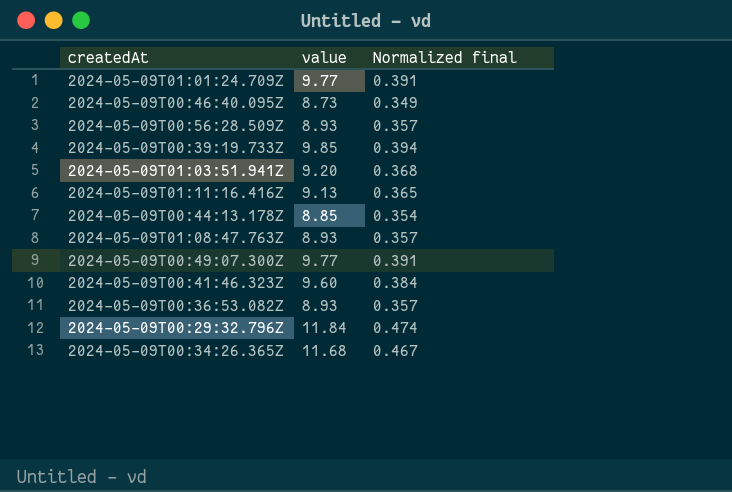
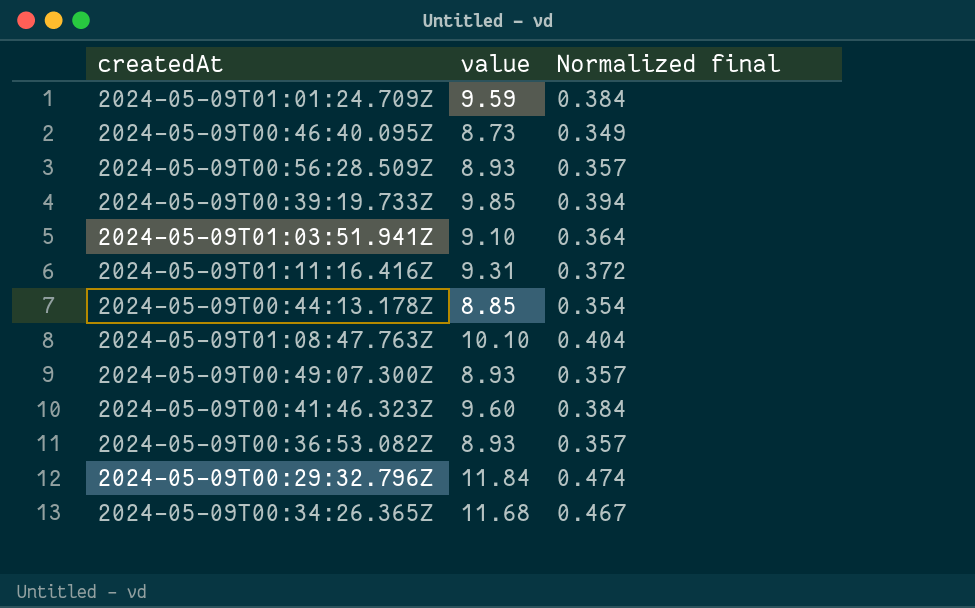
2024-05-09T01:01:24.709Z | value: 9.77 -> 9.59
2024-05-09T01:01:24.709Z | Normalized final: 0.391 -> 0.384
2024-05-09T01:03:51.941Z | value: 9.20 -> 9.10
2024-05-09T01:03:51.941Z | Normalized final: 0.368 -> 0.364
2024-05-09T01:11:16.416Z | value: 9.13 -> 9.31
2024-05-09T01:11:16.416Z | Normalized final: 0.365 -> 0.372
2024-05-09T01:08:47.763Z | value: 8.93 -> 10.10
2024-05-09T01:08:47.763Z | Normalized final: 0.357 -> 0.404
2024-05-09T00:49:07.300Z | value: 9.77 -> 8.93
2024-05-09T00:49:07.300Z | Normalized final: 0.391 -> 0.357

